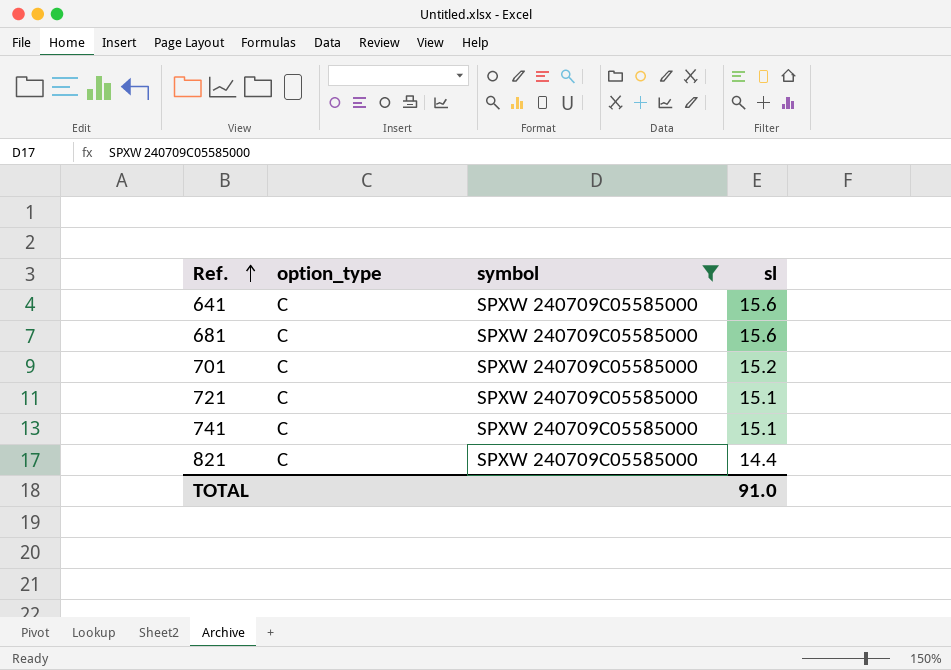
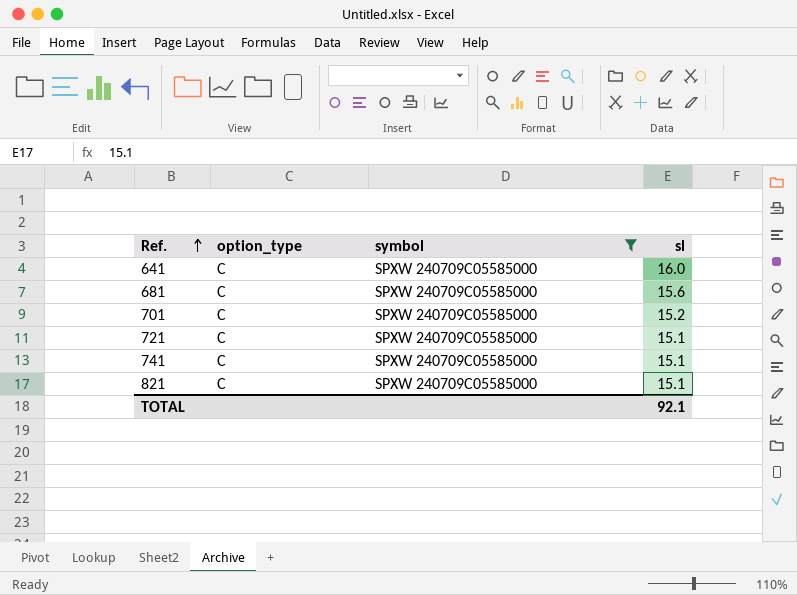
641 | sl: 15.6 -> 16.0
821 | sl: 14.4 -> 15.1
TOTAL | sl: 91.0 -> 92.1

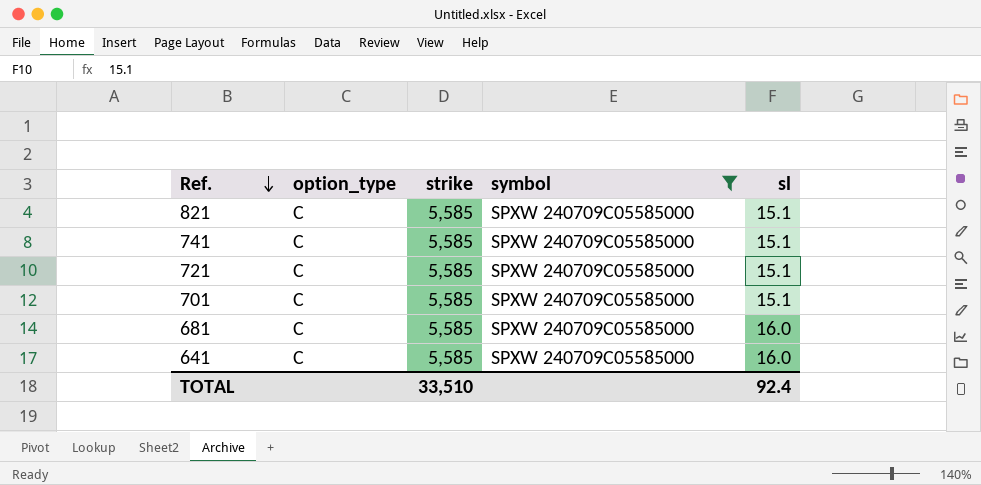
row order: Ref. ascending -> Ref. descending
column strike | position: none -> 3
701 | sl: 15.2 -> 15.1
681 | sl: 15.6 -> 16.0
TOTAL | sl: 92.1 -> 92.4

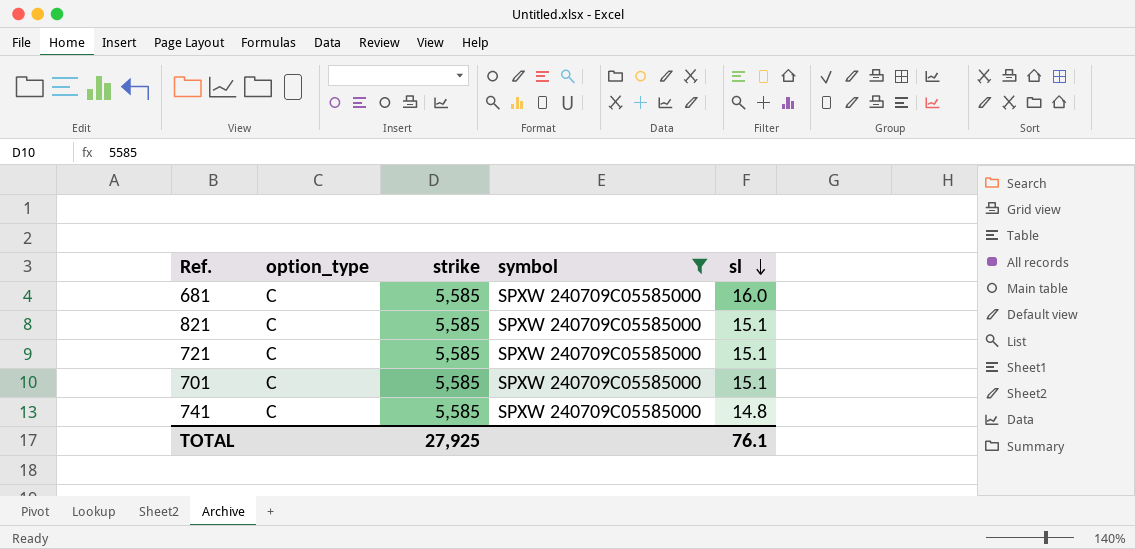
row order: Ref. descending -> sl descending
row 641: C | 5,585 | SPXW 240709C05585000 | 16.0 -> none
741 | sl: 15.1 -> 14.8
TOTAL | strike: 33,510 -> 27,925
TOTAL | sl: 92.4 -> 76.1

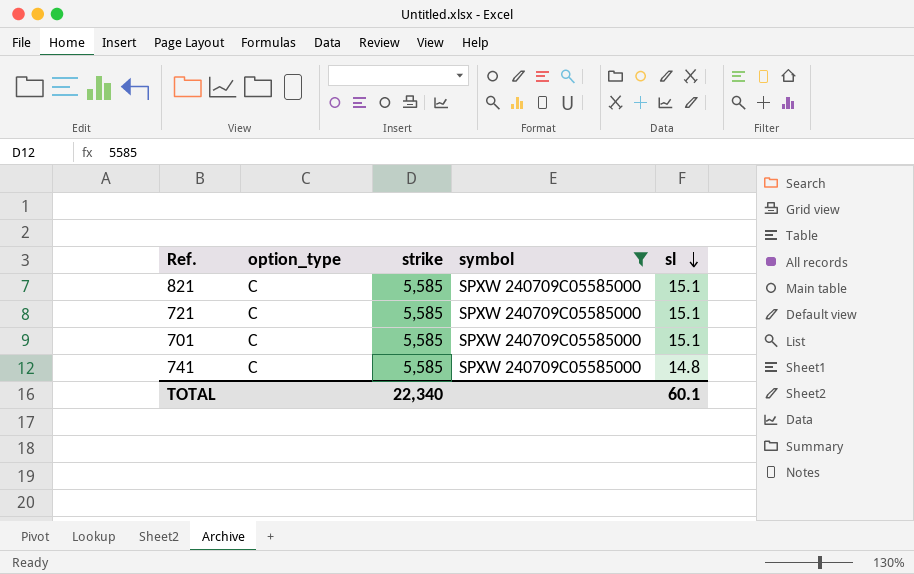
row 681: C | 5,585 | SPXW 240709C05585000 | 16.0 -> none
TOTAL | strike: 27,925 -> 22,340
TOTAL | sl: 76.1 -> 60.1

